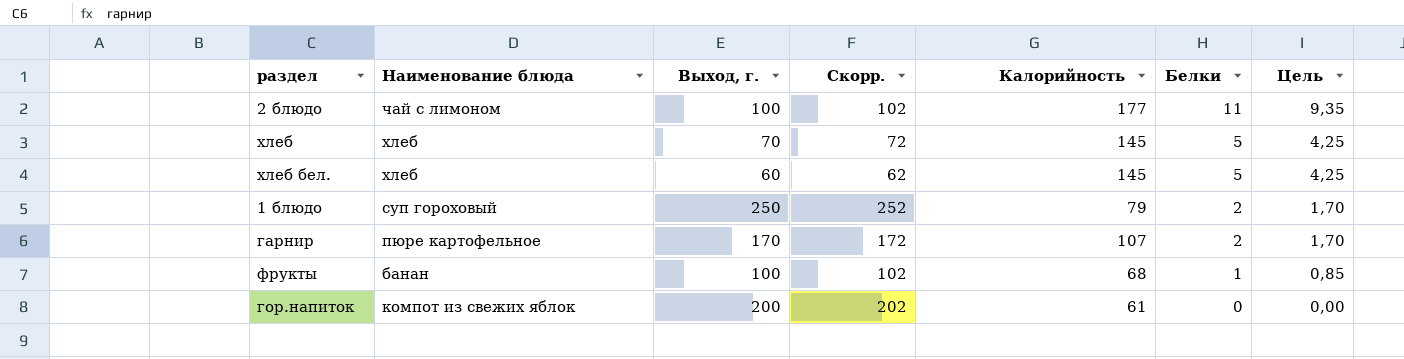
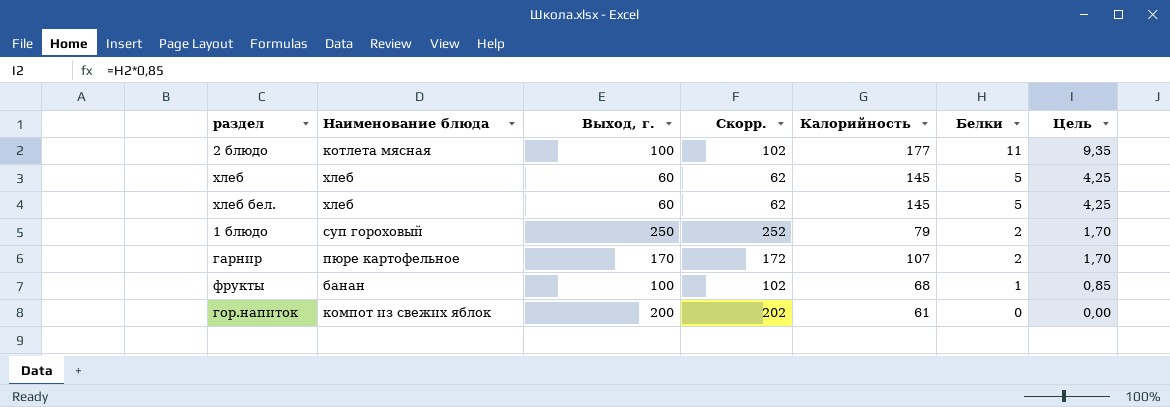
2 блюдо | Наименование блюда: чай с лимоном -> котлета мясная
хлеб | Выход, г.: 70 -> 60
хлеб | Скорр.: 72 -> 62

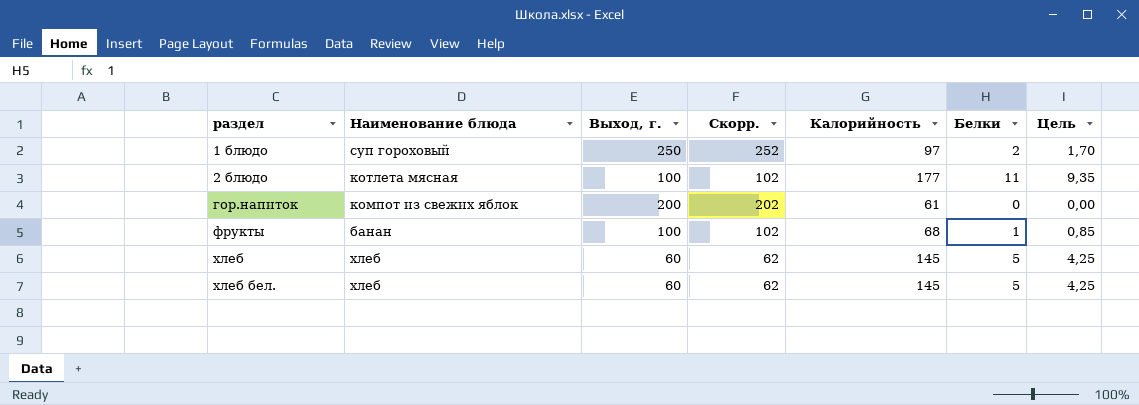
row order: Белки descending -> раздел ascending
row гарнир: пюре картофельное | 170 | 172 | 107 | 2 | 1,70 -> none
1 блюдо | Калорийность: 79 -> 97

